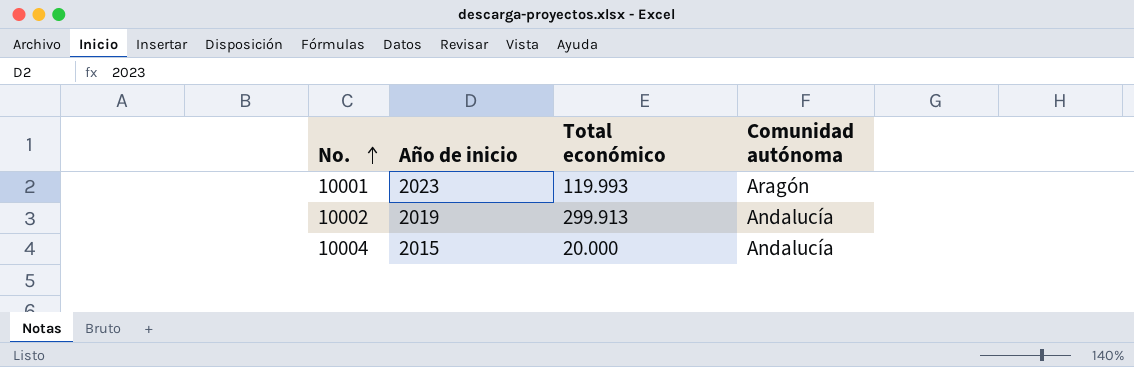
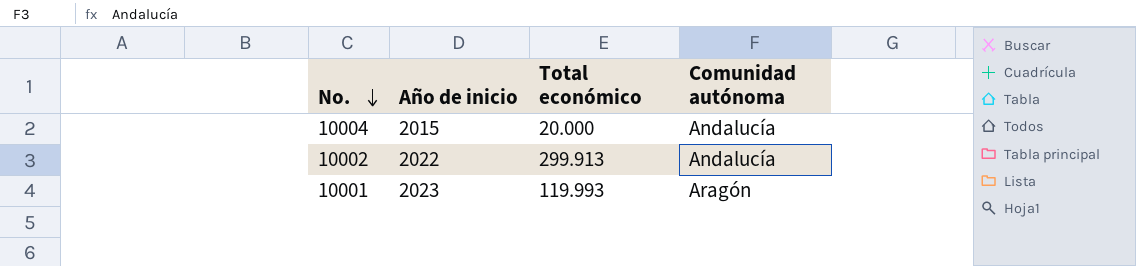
row order: No. ascending -> No. descending
10002 | Año de inicio: 2019 -> 2022

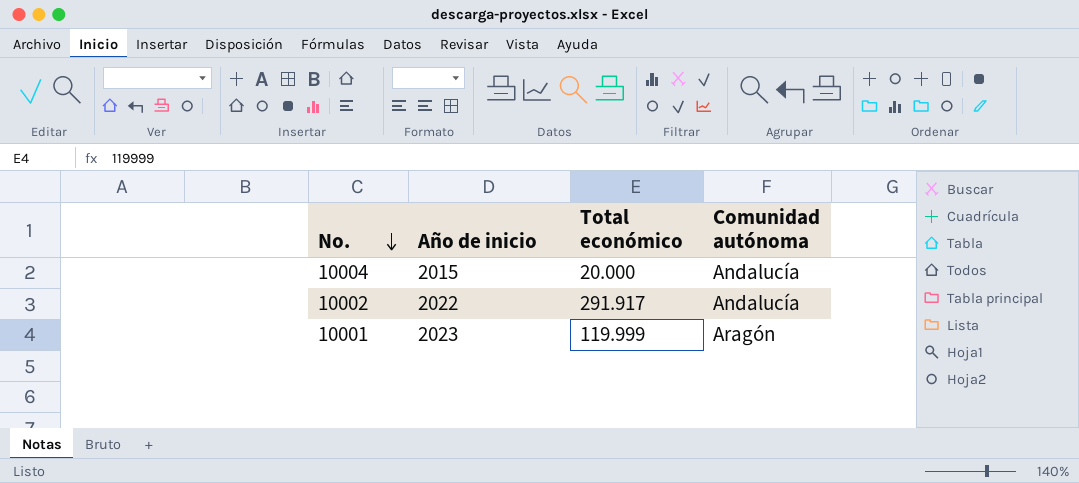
10002 | Total económico: 299.913 -> 291.917
10001 | Total económico: 119.993 -> 119.999

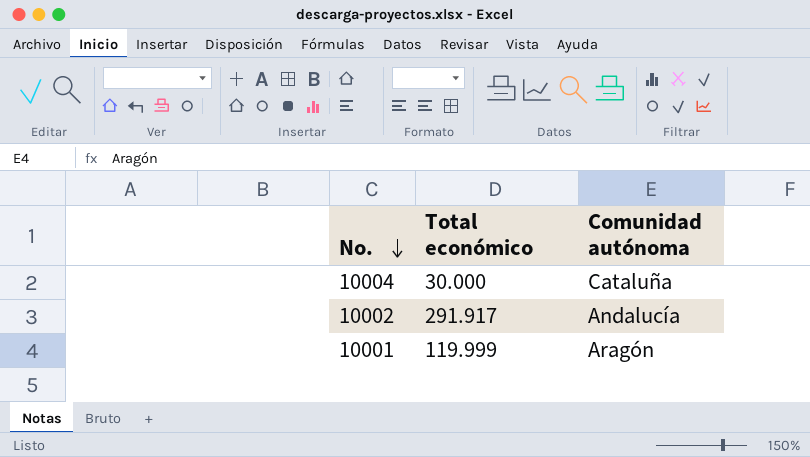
column Año de inicio | position: 2 -> none
10004 | Total económico: 20.000 -> 30.000
10004 | Comunidad autónoma: Andalucía -> Cataluña

